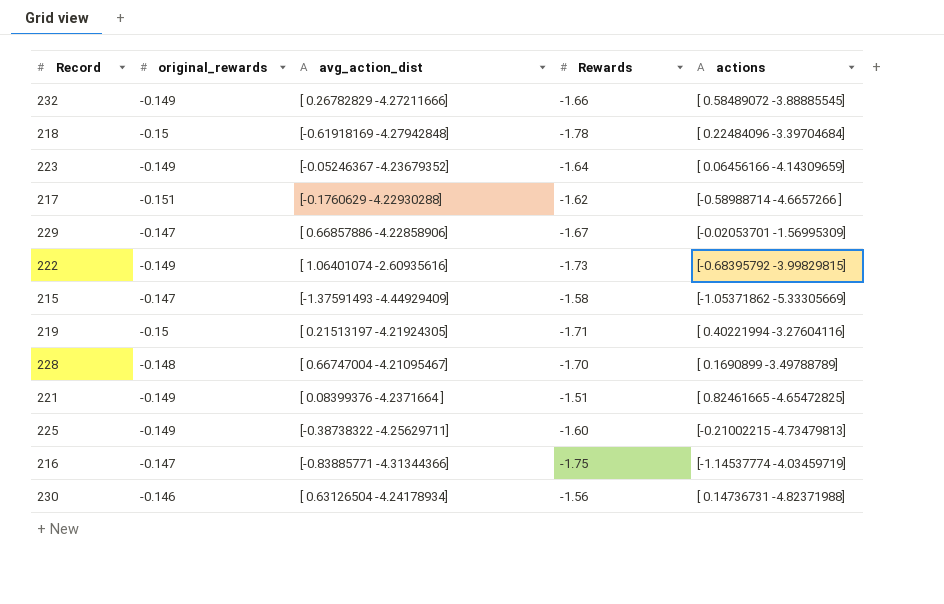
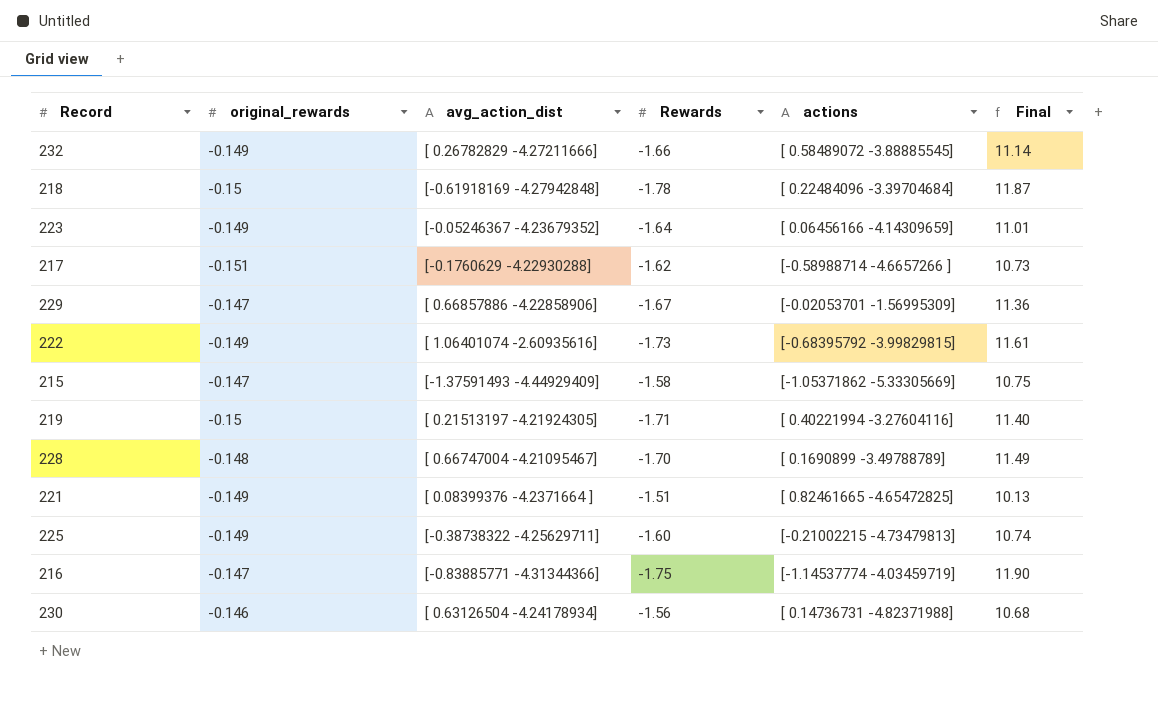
column Final | formula: none -> [Rewards] / [original_rewards]

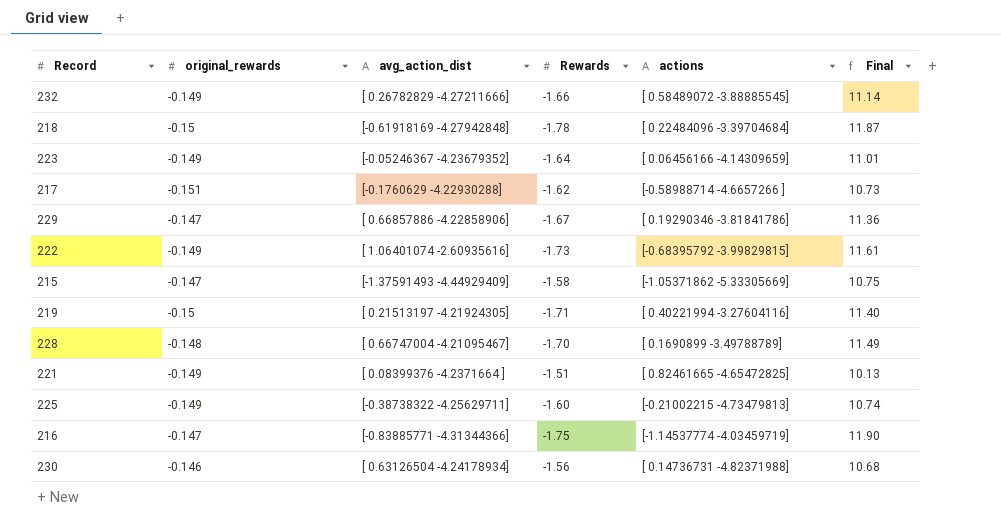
229 | actions: [-0.02053701 -1.56995309] -> [ 0.19290346 -3.81841786]

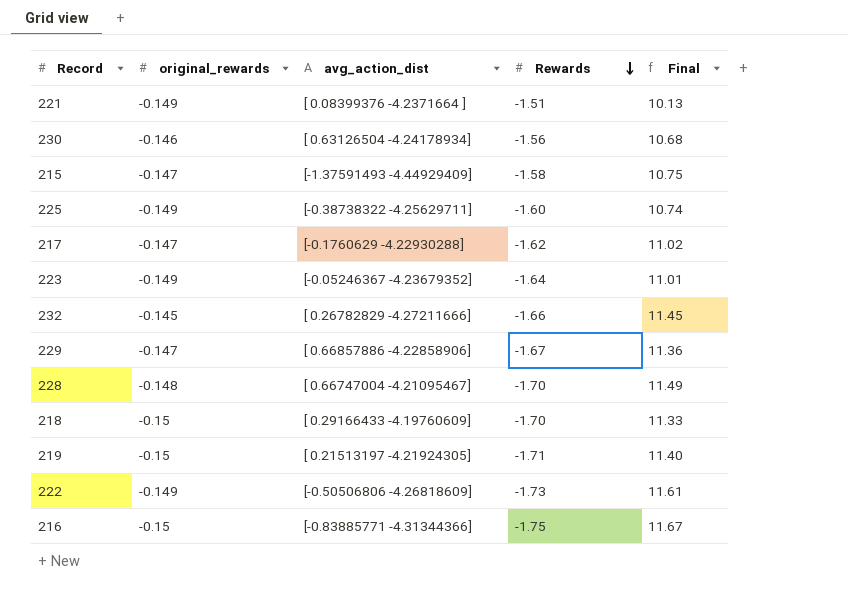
row order: none -> Rewards descending
column actions | position: 5 -> none
217 | original_rewards: -0.151 -> -0.147
217 | Final: 10.73 -> 11.02
232 | original_rewards: -0.149 -> -0.145
232 | Final: 11.14 -> 11.45
218 | avg_action_dist: [-0.61918169 -4.27942848] -> [ 0.29166433 -4.19760609]
218 | Rewards: -1.78 -> -1.70
218 | Final: 11.87 -> 11.33
222 | avg_action_dist: [ 1.06401074 -2.60935616] -> [-0.50506806 -4.26818609]
216 | original_rewards: -0.147 -> -0.15
216 | Final: 11.90 -> 11.67

